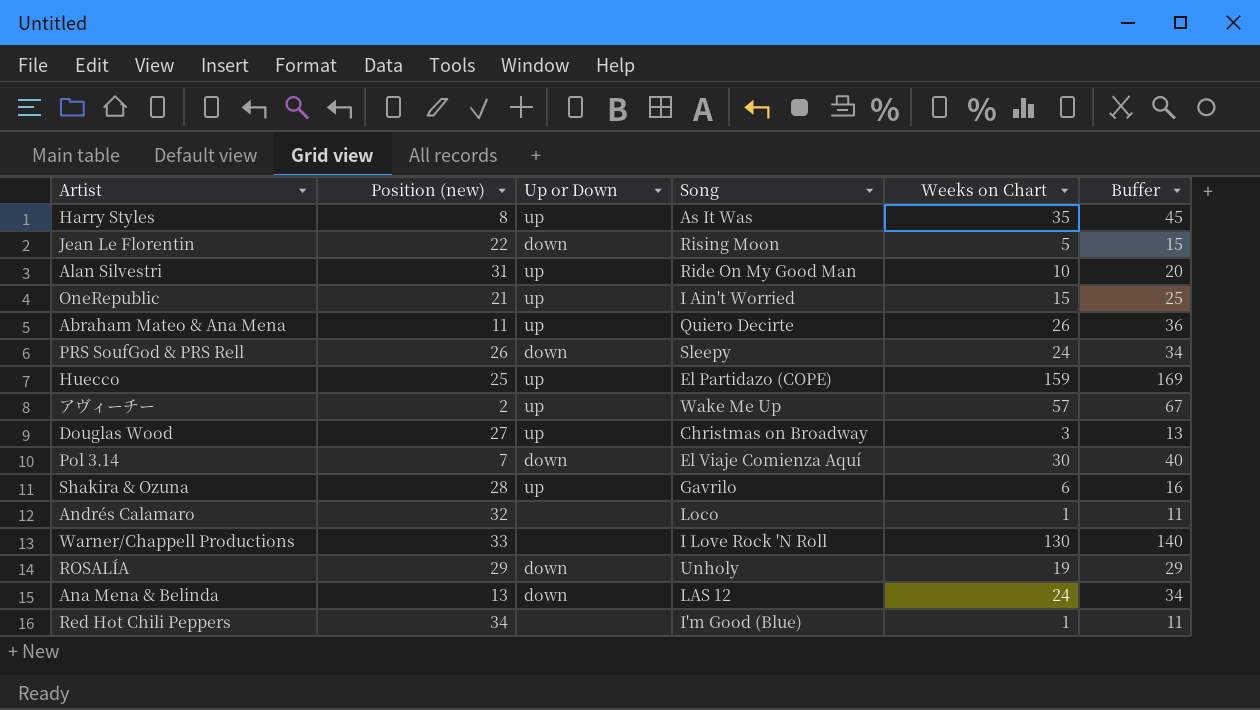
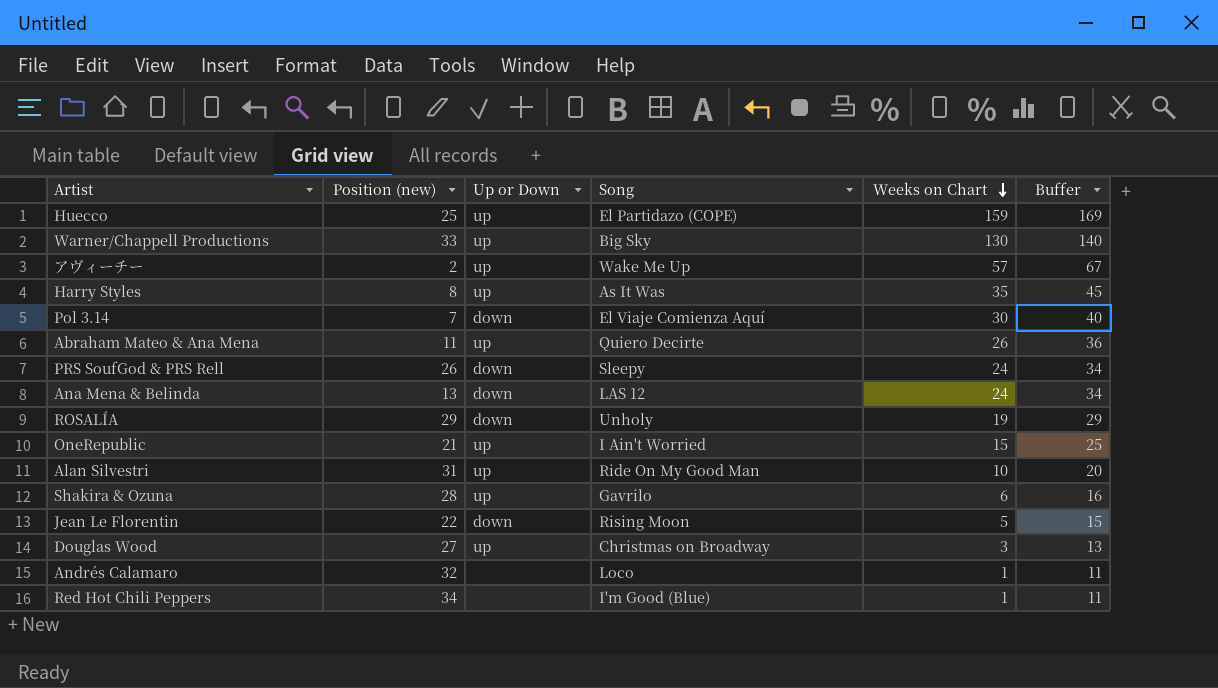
row order: none -> Weeks on Chart descending
Warner/Chappell Productions | Up or Down: none -> up
Warner/Chappell Productions | Song: I Love Rock 'N Roll -> Big Sky

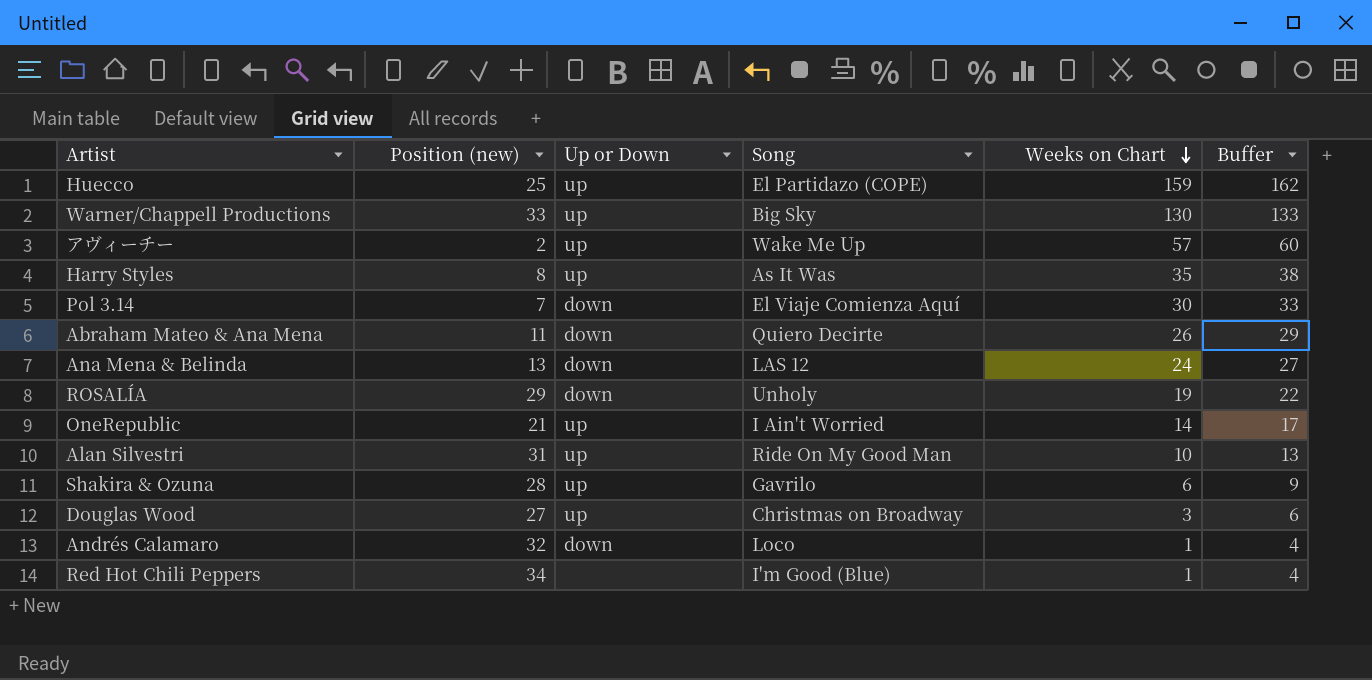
column Buffer | formula: [Weeks on Chart] + 10 -> [Weeks on Chart] + 3
row PRS SoufGod & PRS Rell: 26 | down | Sleepy | 24 | 34 -> none
row Jean Le Florentin: 22 | down | Rising Moon | 5 | 15 -> none
Abraham Mateo & Ana Mena | Up or Down: up -> down
OneRepublic | Weeks on Chart: 15 -> 14
Andrés Calamaro | Up or Down: none -> down

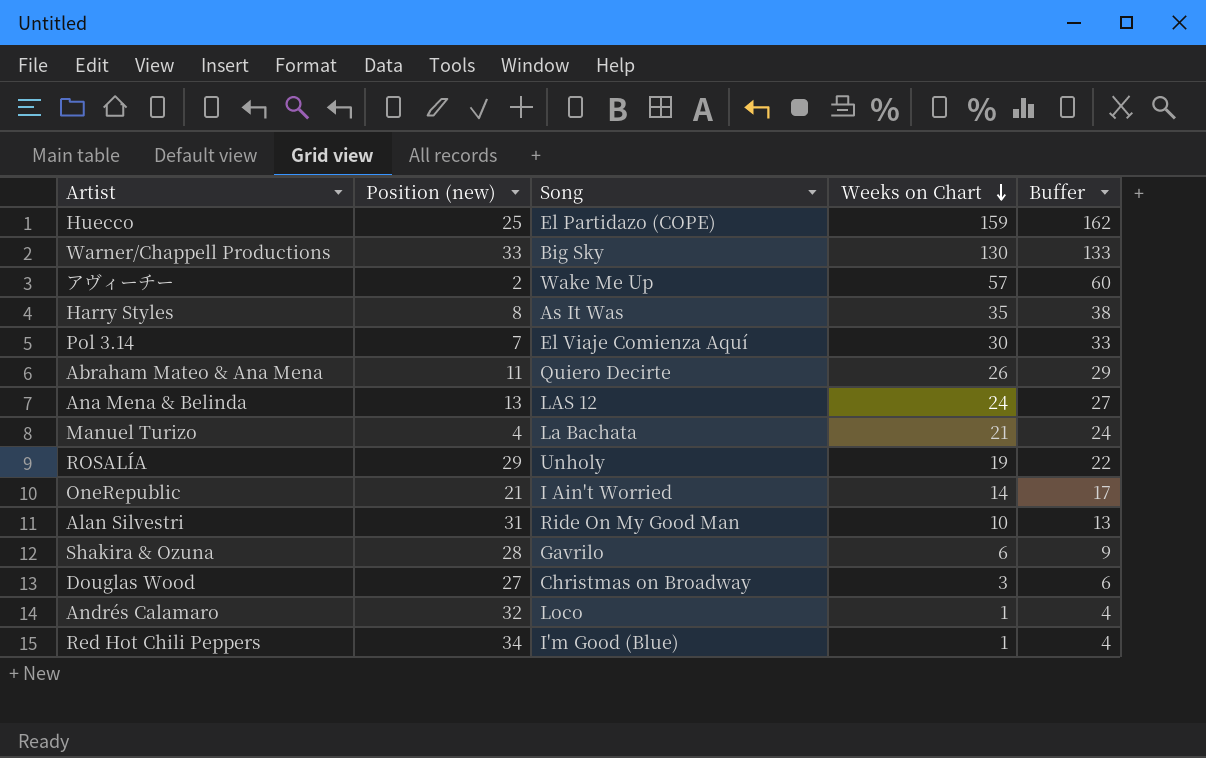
column Up or Down | position: 3 -> none
row Manuel Turizo: none -> 4 | La Bachata | 21 | 24

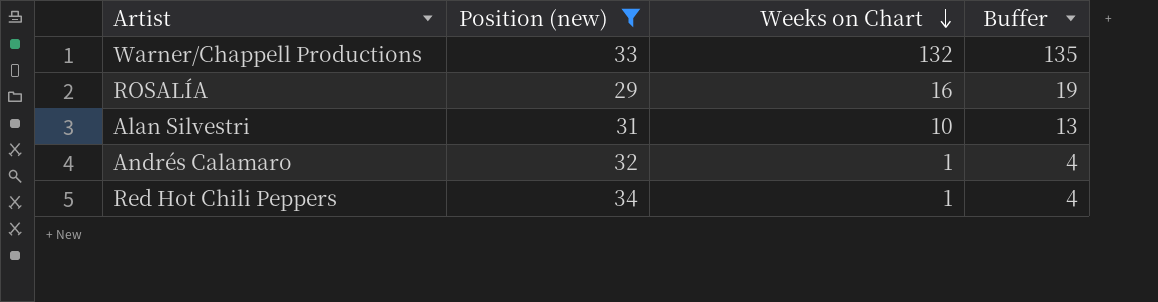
filter: none -> Position (new) >= 29
column Song | position: 3 -> none
Warner/Chappell Productions | Weeks on Chart: 130 -> 132
Warner/Chappell Productions | Buffer: 133 -> 135
ROSALÍA | Weeks on Chart: 19 -> 16
ROSALÍA | Buffer: 22 -> 19

